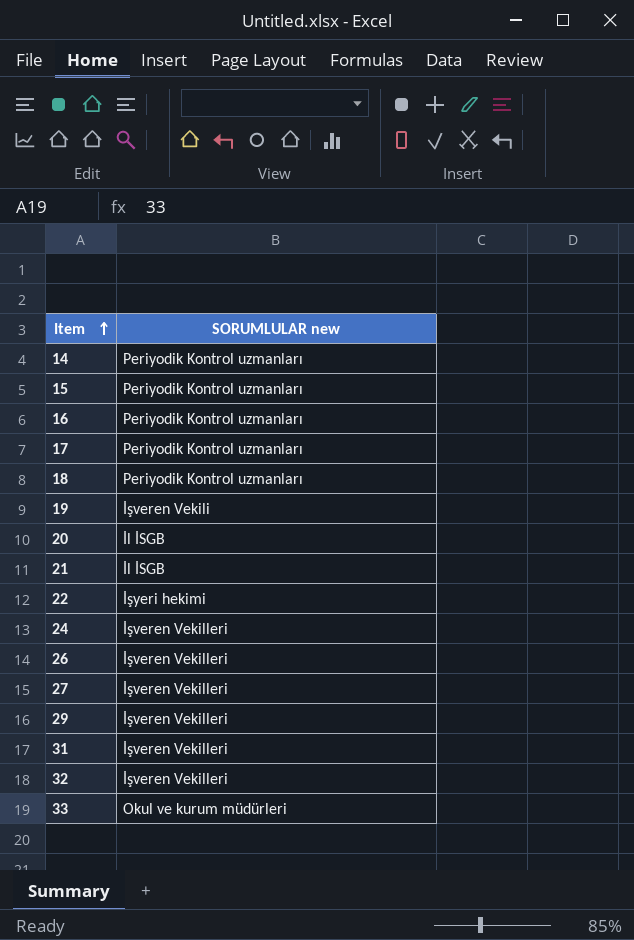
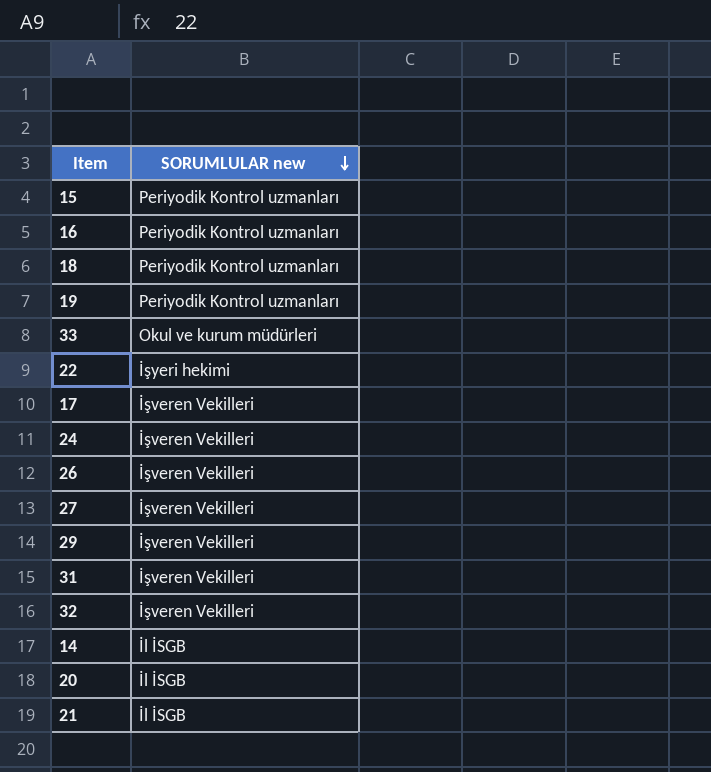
row order: Item ascending -> SORUMLULAR new descending
19 | SORUMLULAR new: İşveren Vekili -> Periyodik Kontrol uzmanları
17 | SORUMLULAR new: Periyodik Kontrol uzmanları -> İşveren Vekilleri
14 | SORUMLULAR new: Periyodik Kontrol uzmanları -> İl İSGB

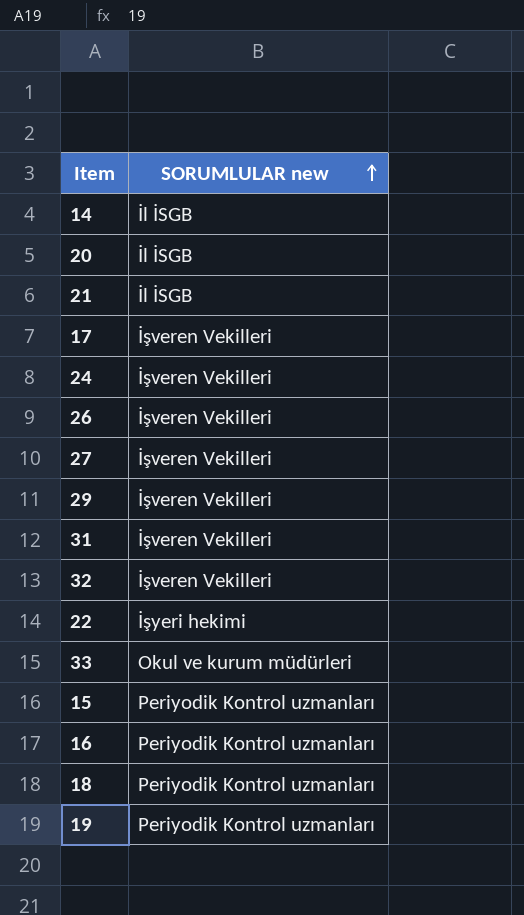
row order: SORUMLULAR new descending -> SORUMLULAR new ascending

